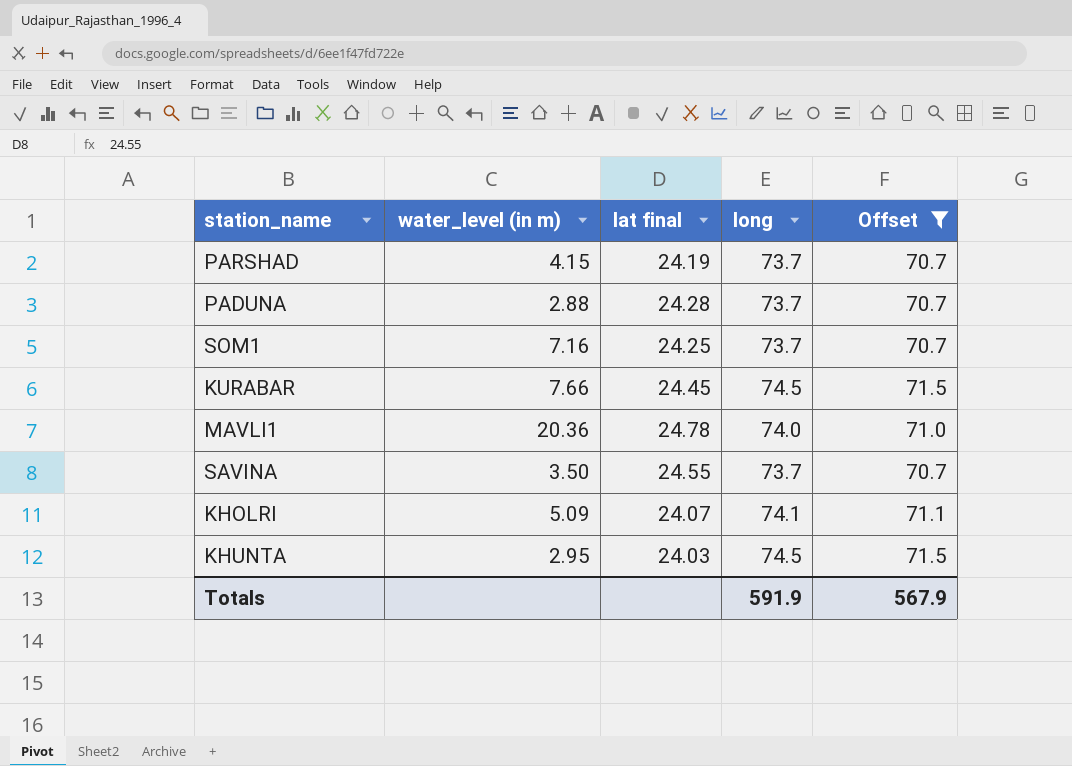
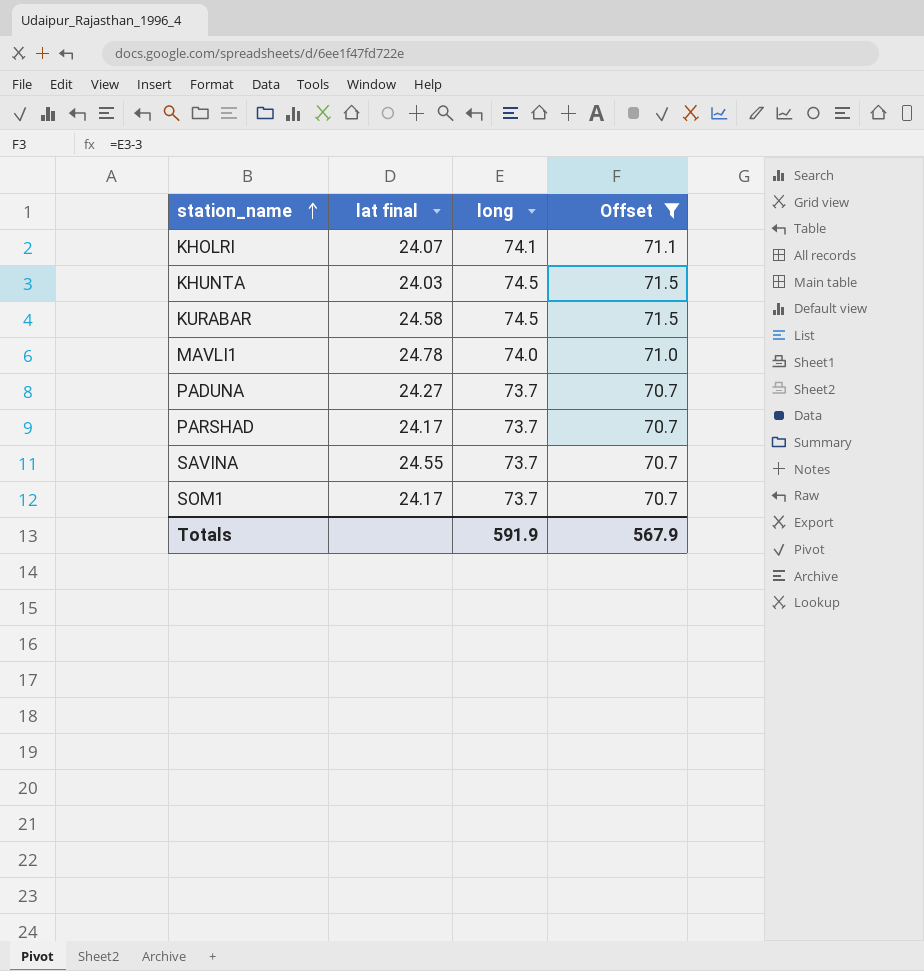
row order: none -> station_name ascending
column water_level (in m) | position: 2 -> none
KURABAR | lat final: 24.45 -> 24.58
PADUNA | lat final: 24.28 -> 24.27
PARSHAD | lat final: 24.19 -> 24.17
SOM1 | lat final: 24.25 -> 24.17

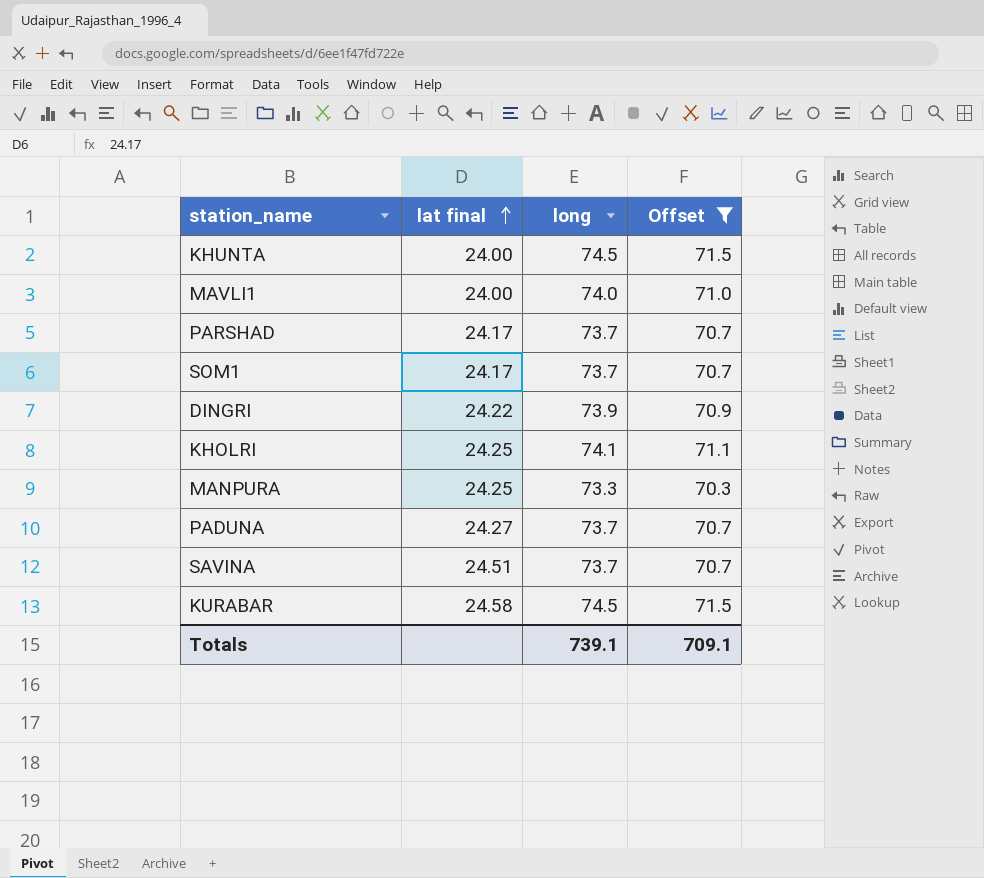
row order: station_name ascending -> lat final ascending
KHUNTA | lat final: 24.03 -> 24.00
MAVLI1 | lat final: 24.78 -> 24.00
row DINGRI: none -> 24.22 | 73.9 | 70.9
KHOLRI | lat final: 24.07 -> 24.25
row MANPURA: none -> 24.25 | 73.3 | 70.3
SAVINA | lat final: 24.55 -> 24.51
Totals | long: 591.9 -> 739.1
Totals | Offset: 567.9 -> 709.1

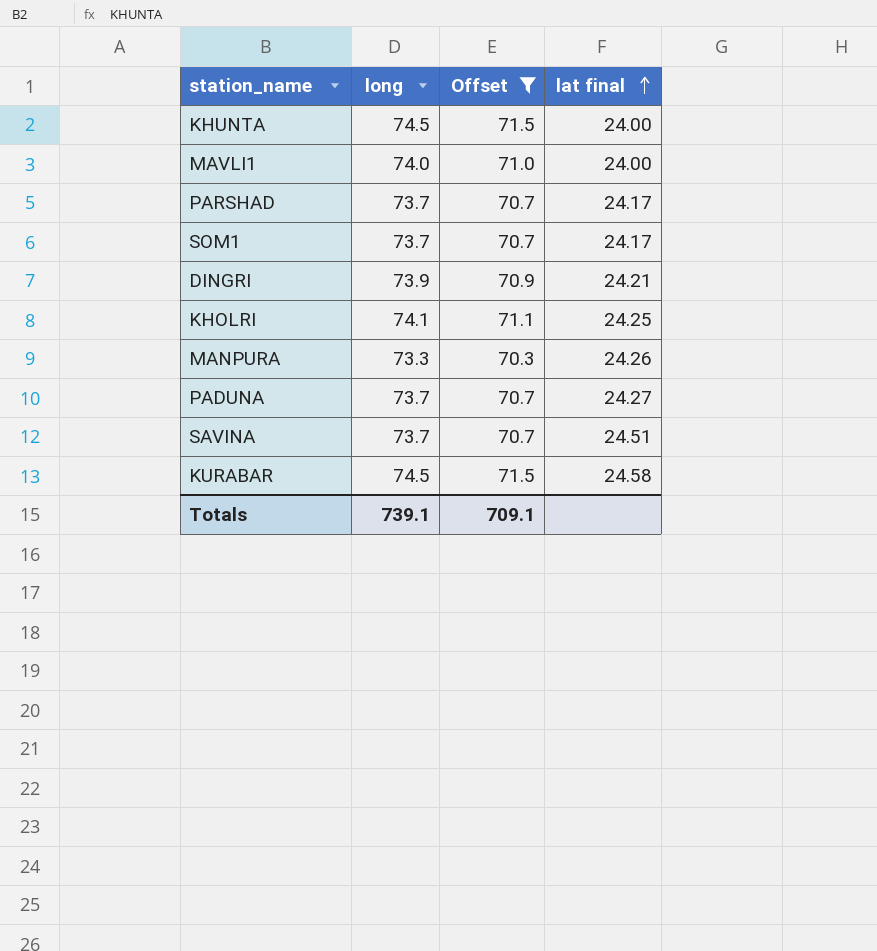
column lat final | position: 2 -> 4
DINGRI | lat final: 24.22 -> 24.21
MANPURA | lat final: 24.25 -> 24.26

